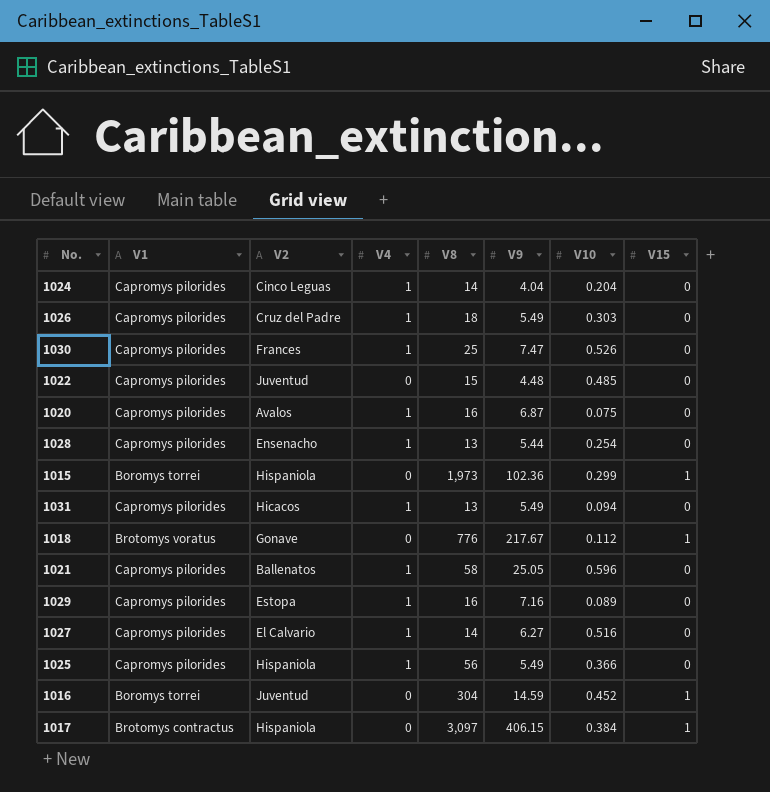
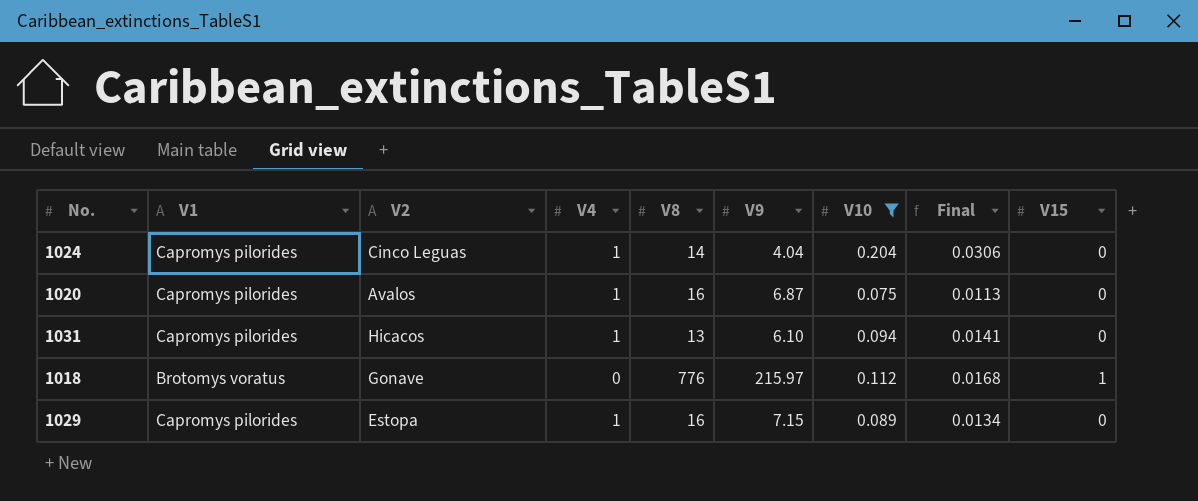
filter: none -> V10 <= 0.204
column Final | formula: none -> [V10] * 0.15
1031 | V9: 5.49 -> 6.10
1018 | V9: 217.67 -> 215.97
1029 | V9: 7.16 -> 7.15

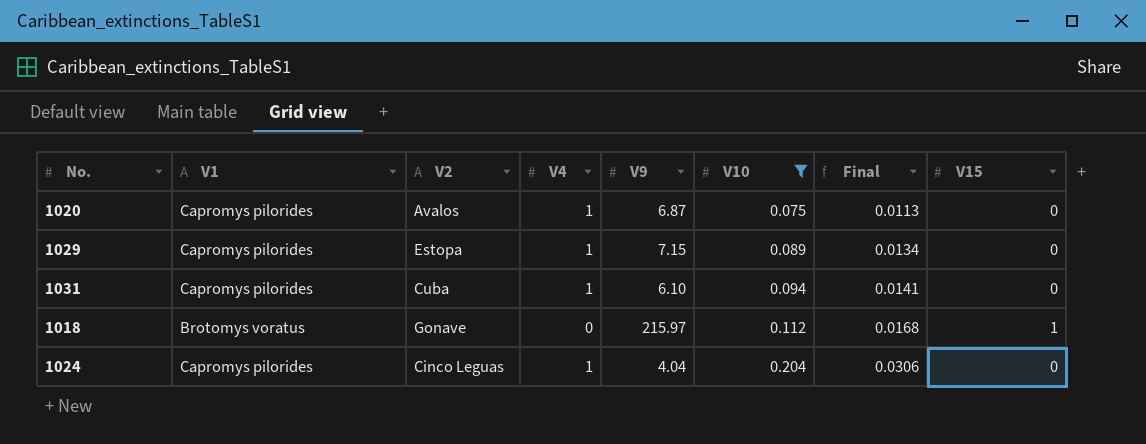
row order: none -> V10 ascending
column V8 | position: 5 -> none
1031 | V2: Hicacos -> Cuba

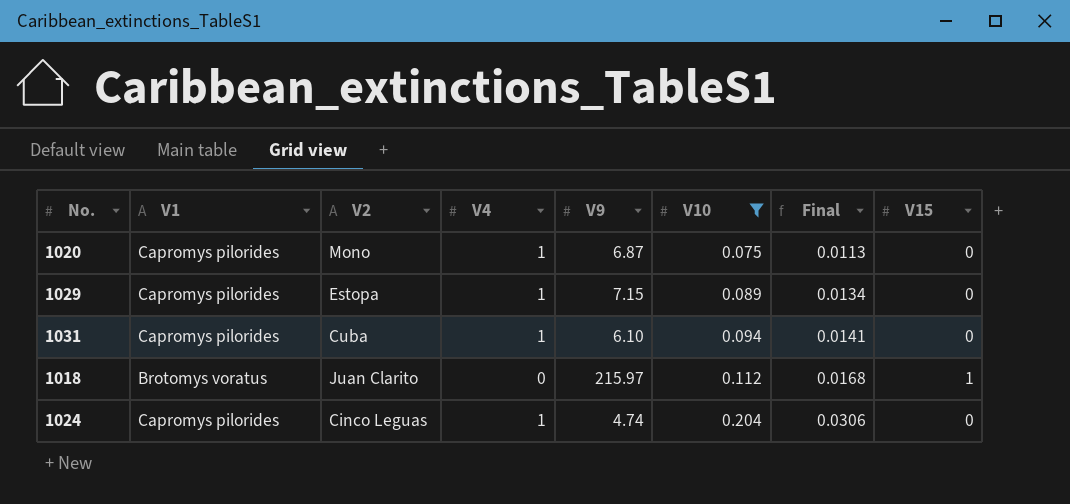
1020 | V2: Avalos -> Mono
1018 | V2: Gonave -> Juan Clarito
1024 | V9: 4.04 -> 4.74

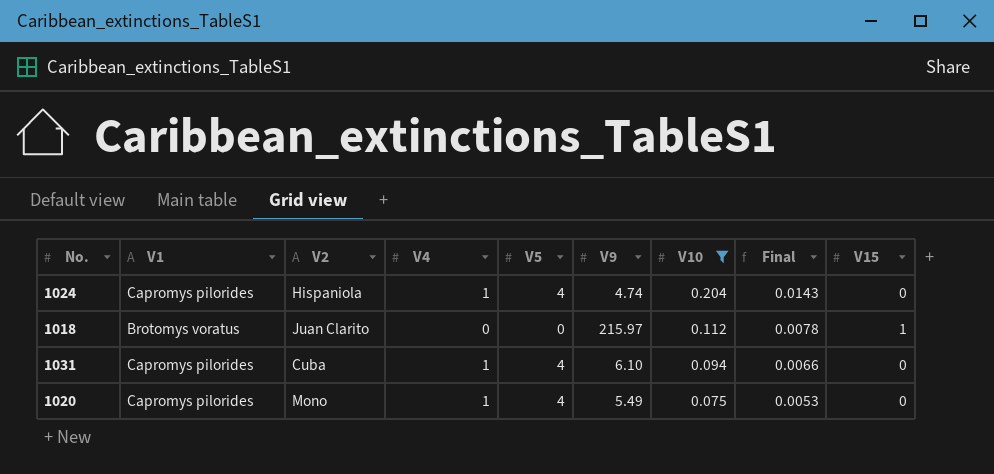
row order: V10 ascending -> V10 descending
column V5 | position: none -> 5
column Final | formula: [V10] * 0.15 -> [V10] * 0.07
row 1029: Capromys pilorides | Estopa | 1 | 7.15 | 0.089 | 0.0134 | 0 -> none
1024 | V2: Cinco Leguas -> Hispaniola
1020 | V9: 6.87 -> 5.49

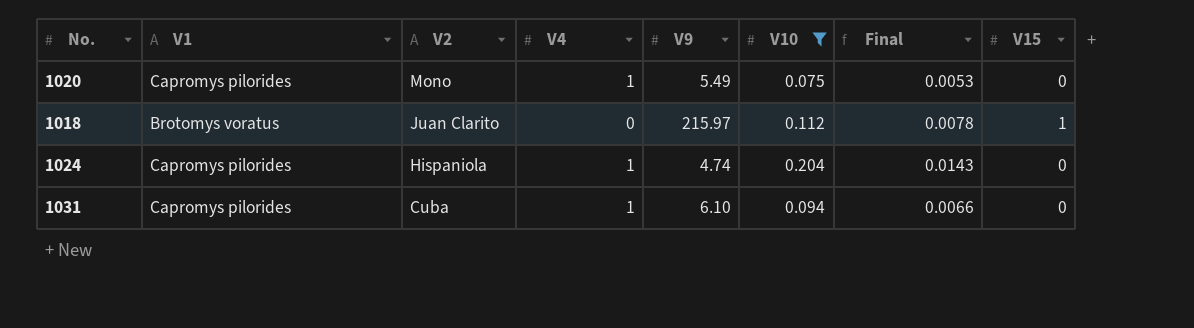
row order: V10 descending -> V2 descending
column V5 | position: 5 -> none

